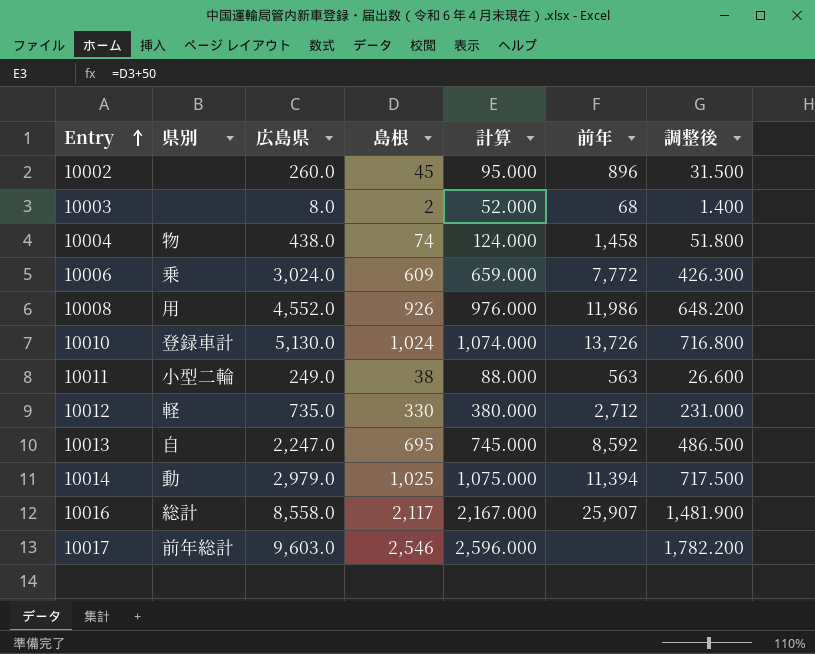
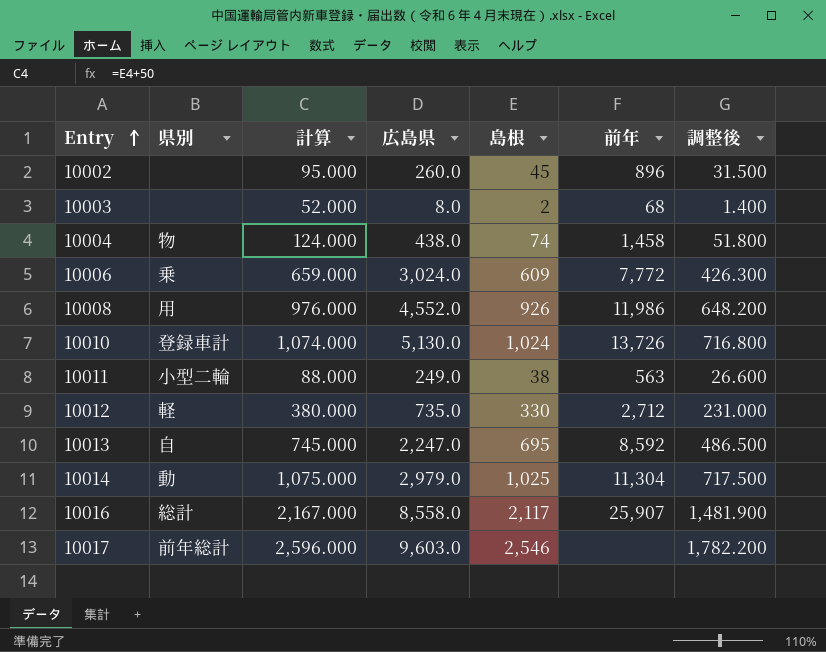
column 計算 | position: 5 -> 3
10014 | 前年: 11,394 -> 11,304

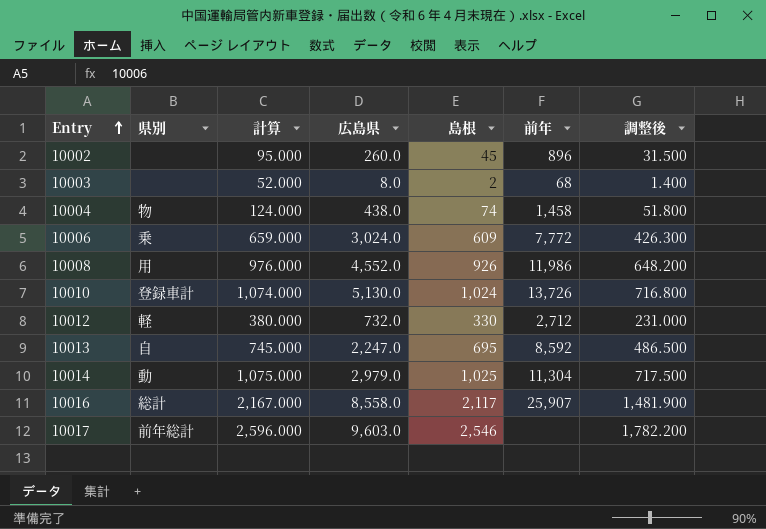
row 10011: 小型二輪 | 88.000 | 249.0 | 38 | 563 | 26.600 -> none
10012 | 広島県: 735.0 -> 732.0

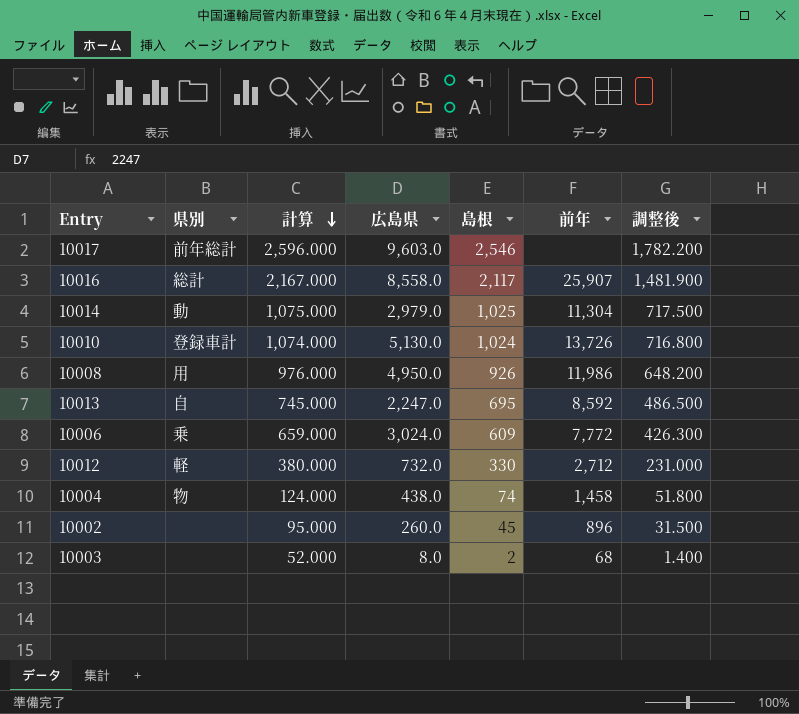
row order: Entry ascending -> 計算 descending
10008 | 広島県: 4,552.0 -> 4,950.0

